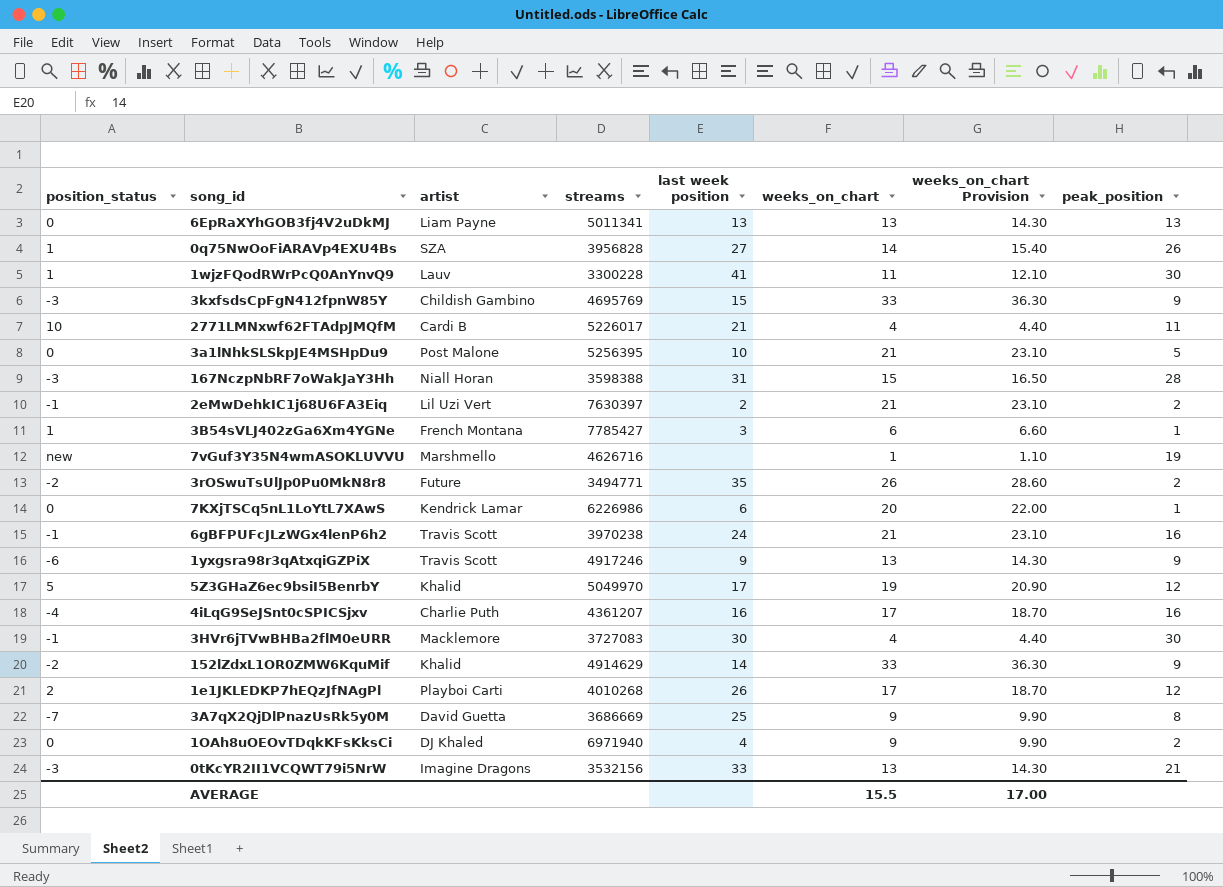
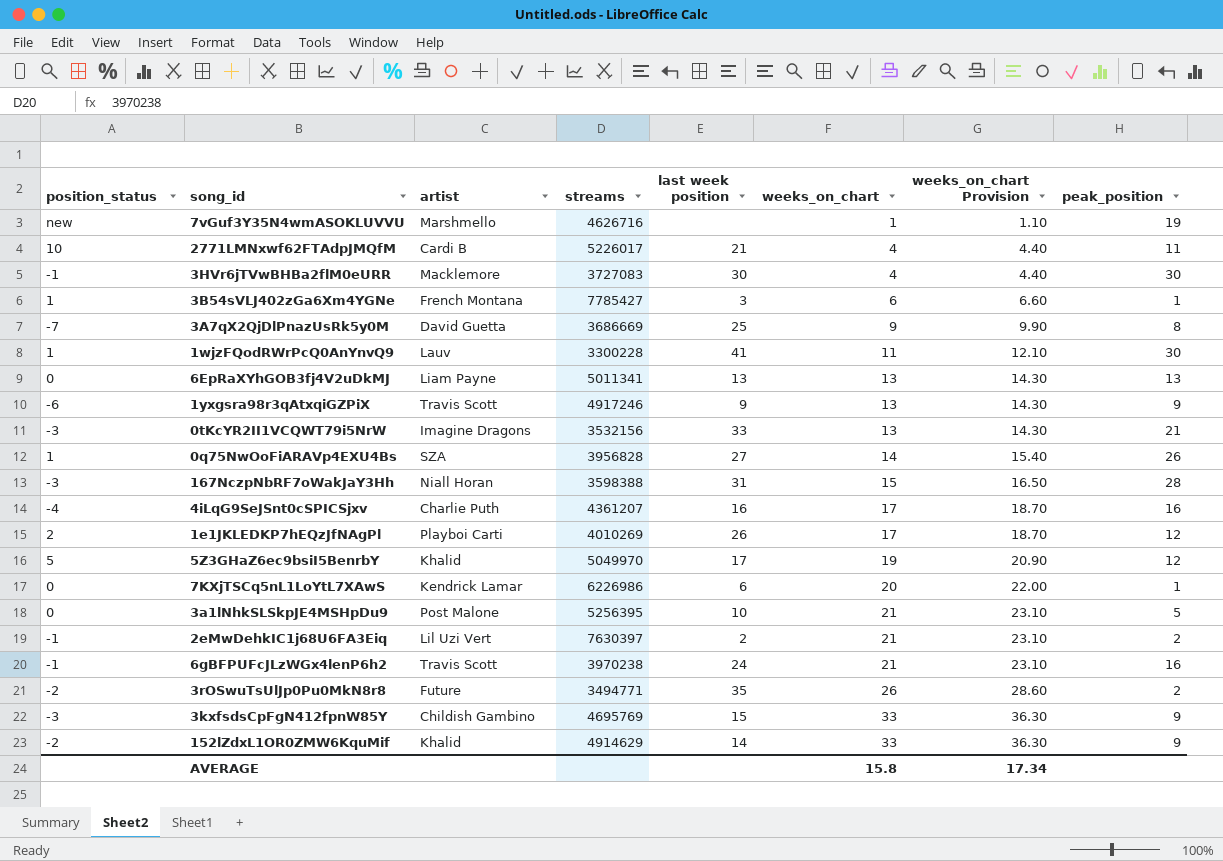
row order: none -> weeks_on_chart ascending
row 1OAh8uOEOvTDqkKFsKksCi: 0 | DJ Khaled | 6971940 | 4 | 9 | 9.90 | 2 -> none
1e1JKLEDKP7hEQzJfNAgPl | streams: 4010268 -> 4010269
AVERAGE | weeks_on_chart: 15.5 -> 15.8
AVERAGE | weeks_on_chart Provision: 17.00 -> 17.34

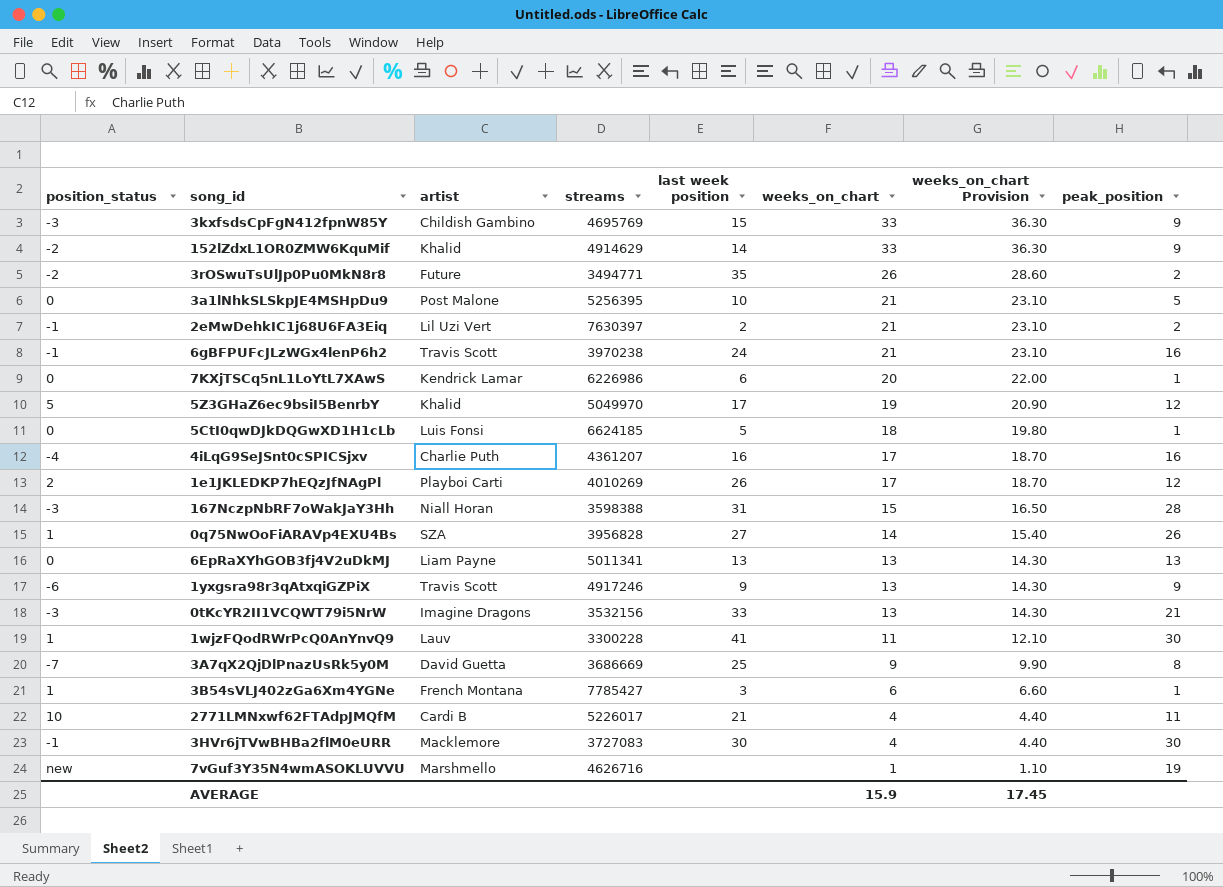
row order: weeks_on_chart ascending -> weeks_on_chart descending
row 5CtI0qwDJkDQGwXD1H1cLb: none -> 0 | Luis Fonsi | 6624185 | 5 | 18 | 19.80 | 1
AVERAGE | weeks_on_chart: 15.8 -> 15.9
AVERAGE | weeks_on_chart Provision: 17.34 -> 17.45

